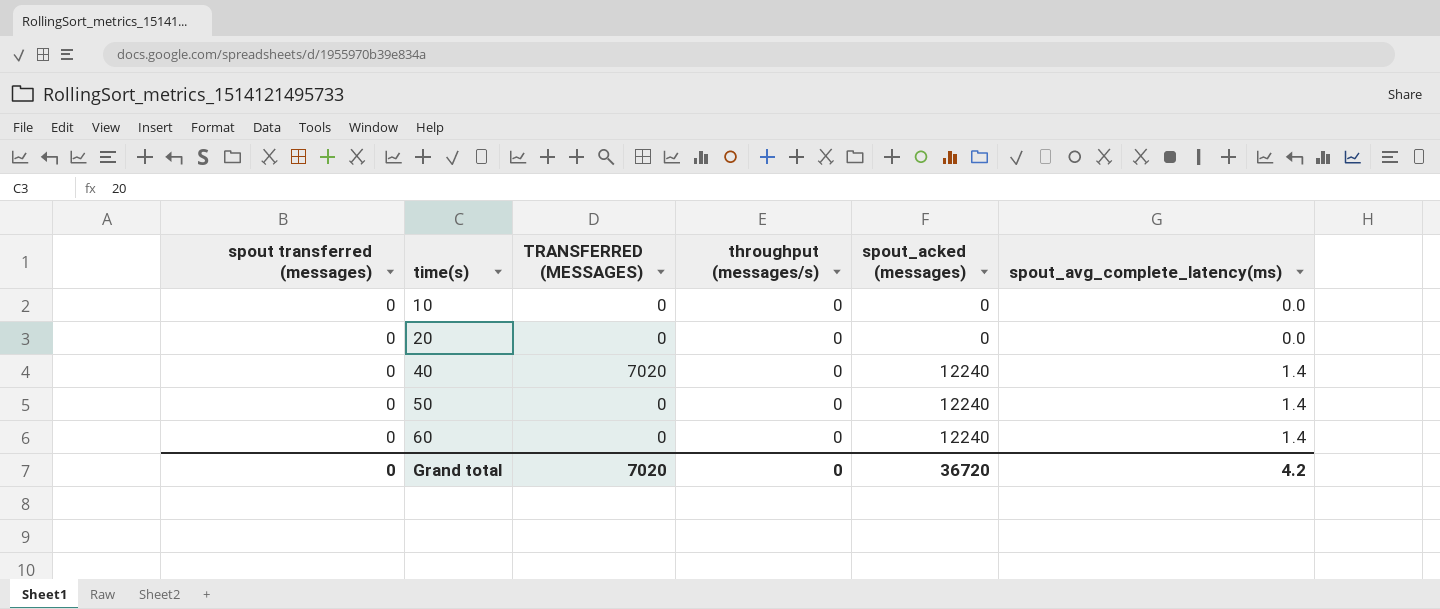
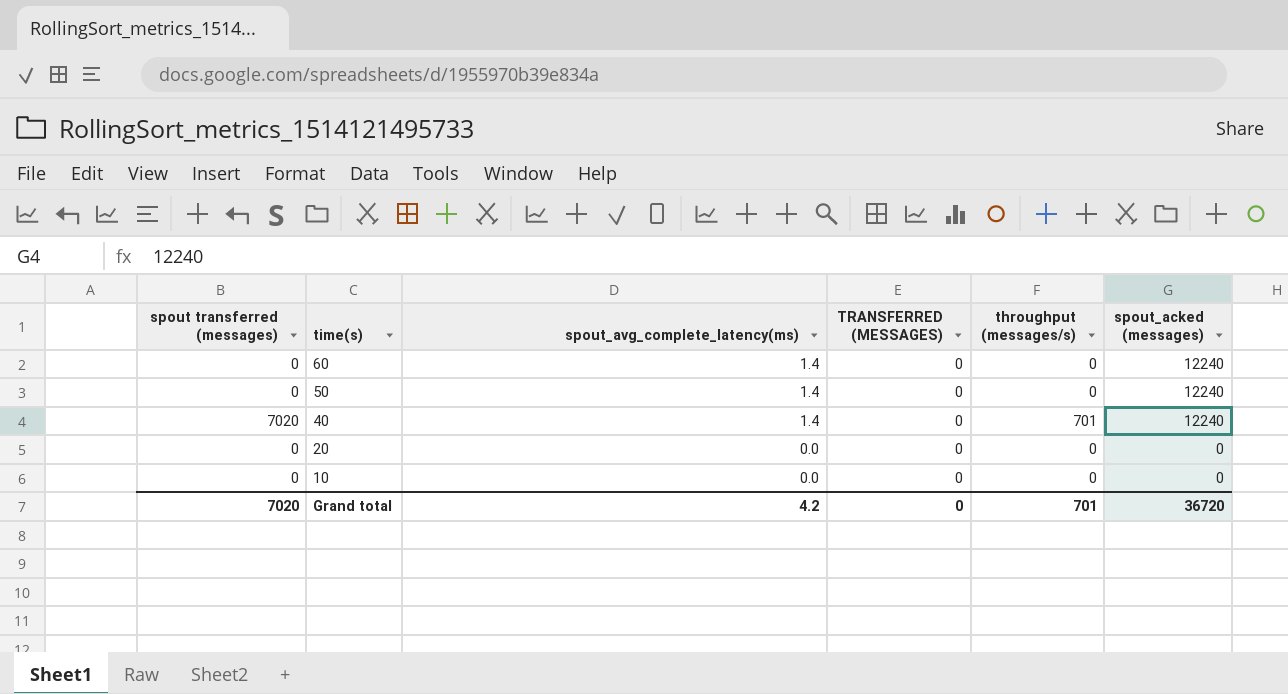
row order: time(s) ascending -> time(s) descending
column spout_avg_complete_latency(ms) | position: 6 -> 3
40 | spout transferred (messages): 0 -> 7020
40 | TRANSFERRED (MESSAGES): 7020 -> 0
40 | throughput (messages/s): 0 -> 701
Grand total | spout transferred (messages): 0 -> 7020
Grand total | TRANSFERRED (MESSAGES): 7020 -> 0
Grand total | throughput (messages/s): 0 -> 701

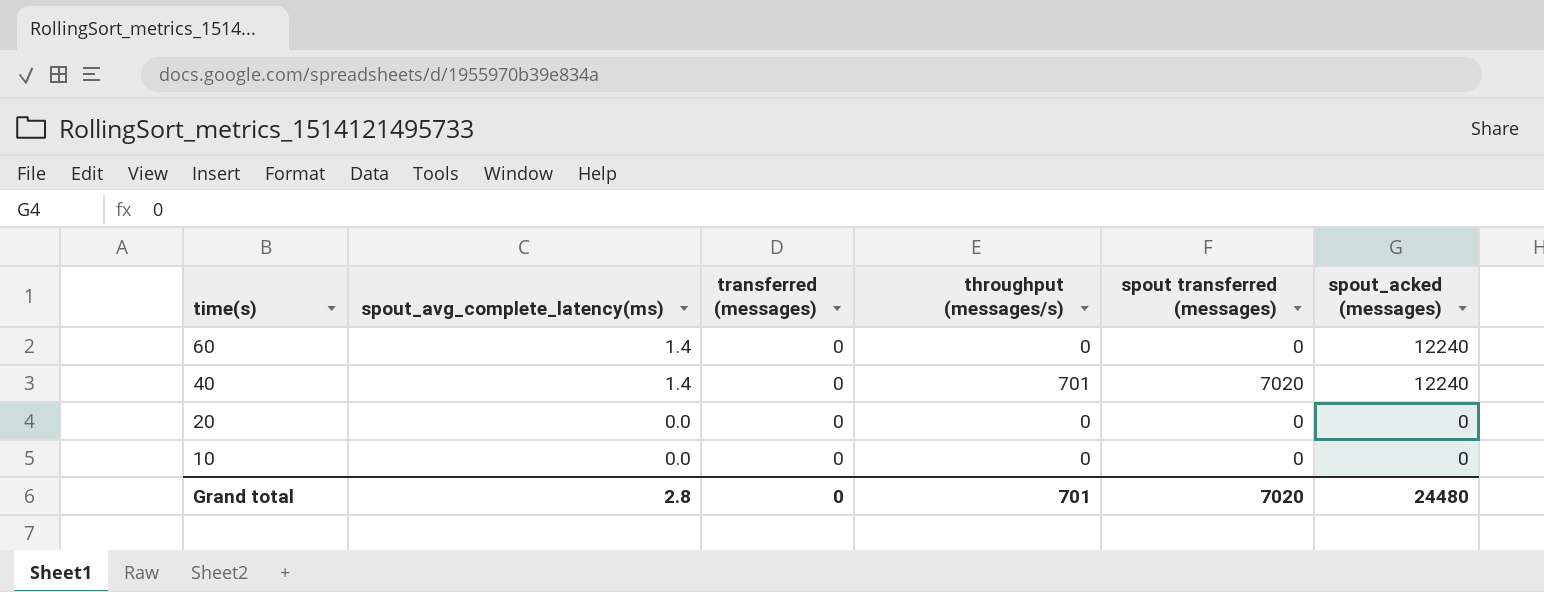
column name: TRANSFERRED (MESSAGES) -> transferred (messages)
column spout transferred (messages) | position: 1 -> 5
row 50: 0 | 1.4 | 0 | 0 | 12240 -> none
Grand total | spout_avg_complete_latency(ms): 4.2 -> 2.8
Grand total | spout_acked (messages): 36720 -> 24480

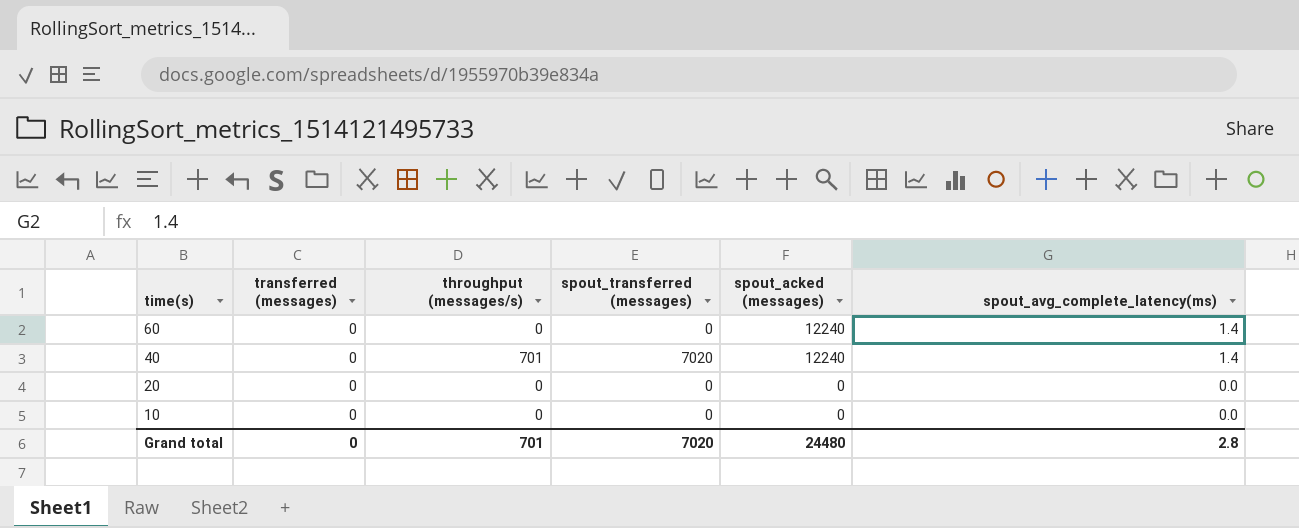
column name: spout transferred (messages) -> spout_transferred (messages)
column spout_avg_complete_latency(ms) | position: 2 -> 6

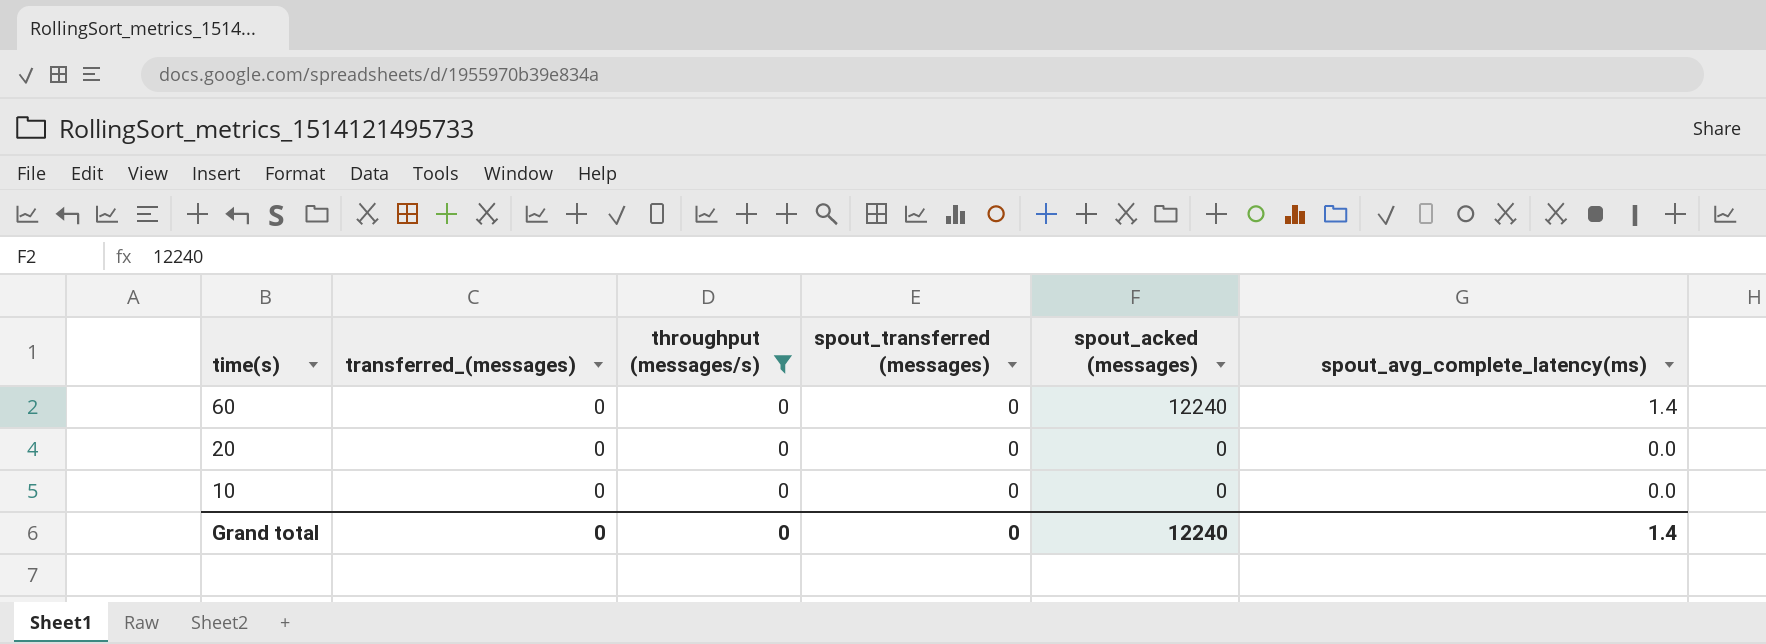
filter: none -> throughput (messages/s) = 0
column name: transferred (messages) -> transferred_(messages)
Grand total | throughput (messages/s): 701 -> 0
Grand total | spout_transferred (messages): 7020 -> 0
Grand total | spout_acked (messages): 24480 -> 12240
Grand total | spout_avg_complete_latency(ms): 2.8 -> 1.4

